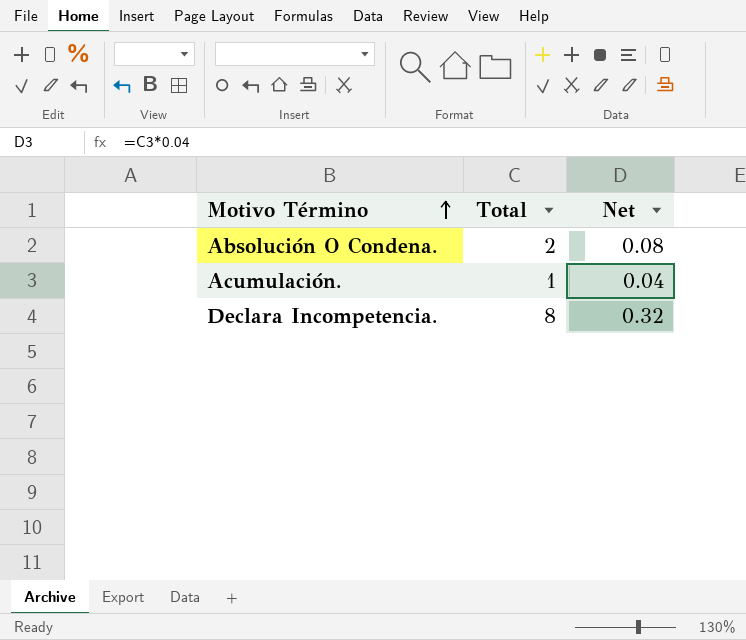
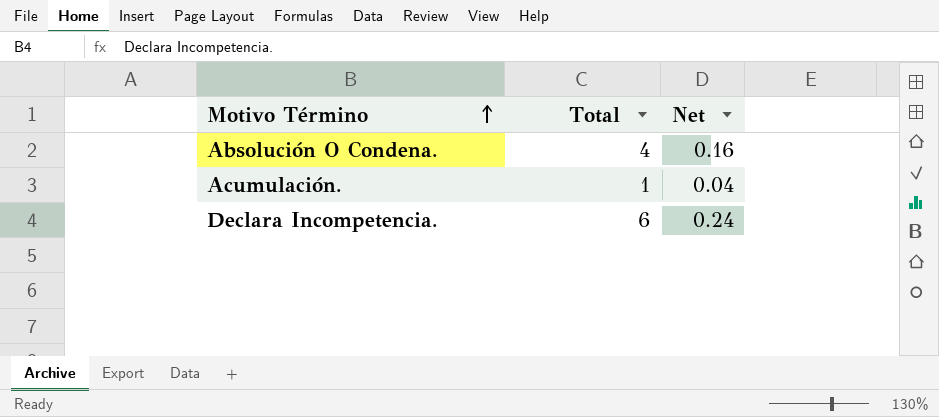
Absolución O Condena. | Total: 2 -> 4
Absolución O Condena. | Net: 0.08 -> 0.16
Declara Incompetencia. | Total: 8 -> 6
Declara Incompetencia. | Net: 0.32 -> 0.24

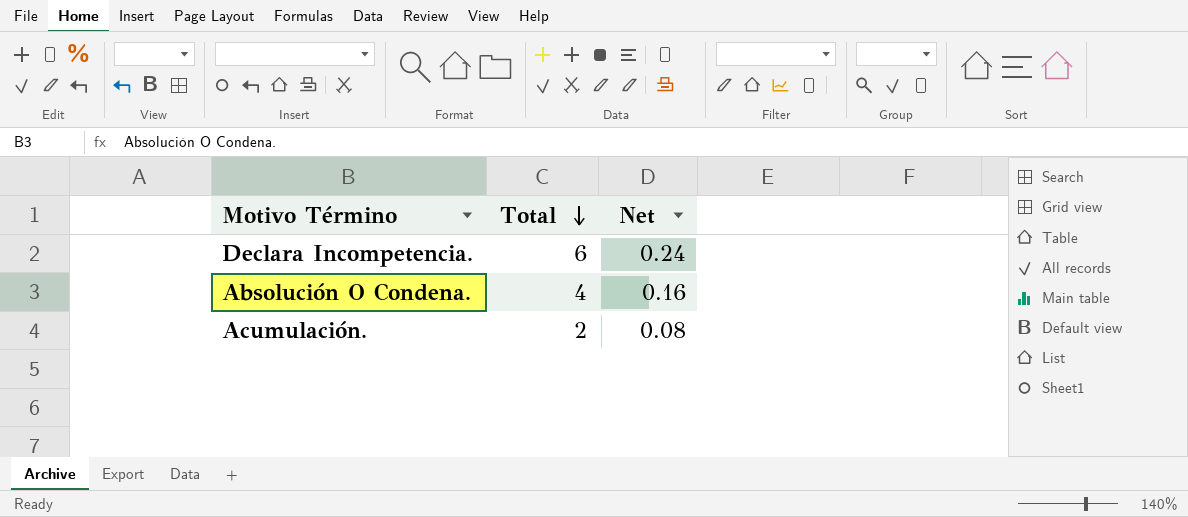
row order: Motivo Término ascending -> Total descending
Acumulación. | Total: 1 -> 2
Acumulación. | Net: 0.04 -> 0.08

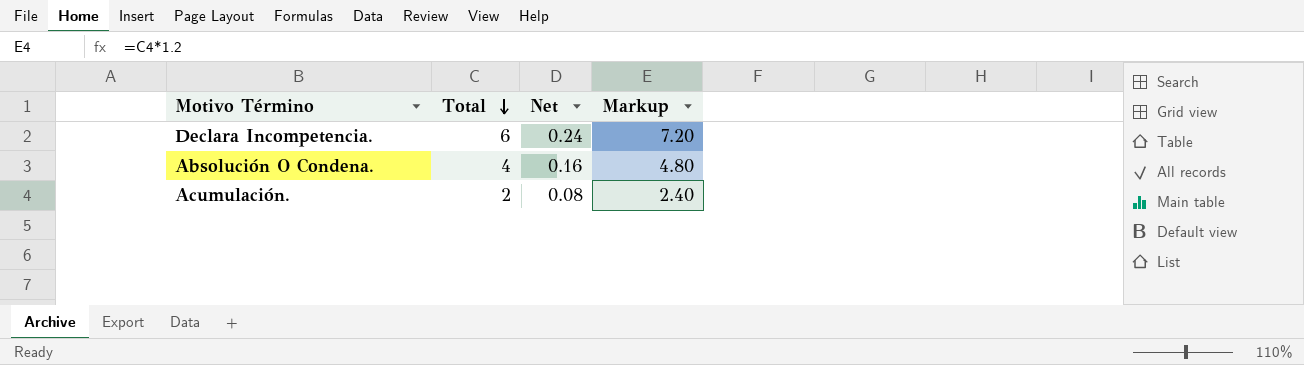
column Markup | formula: none -> [Total] * 1.2

